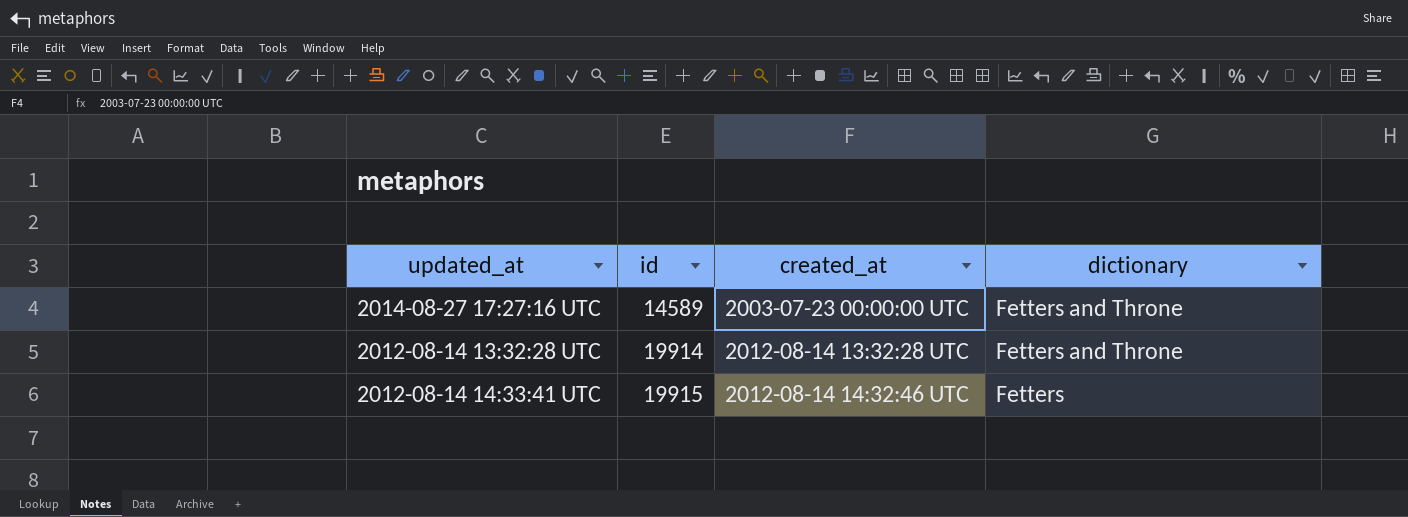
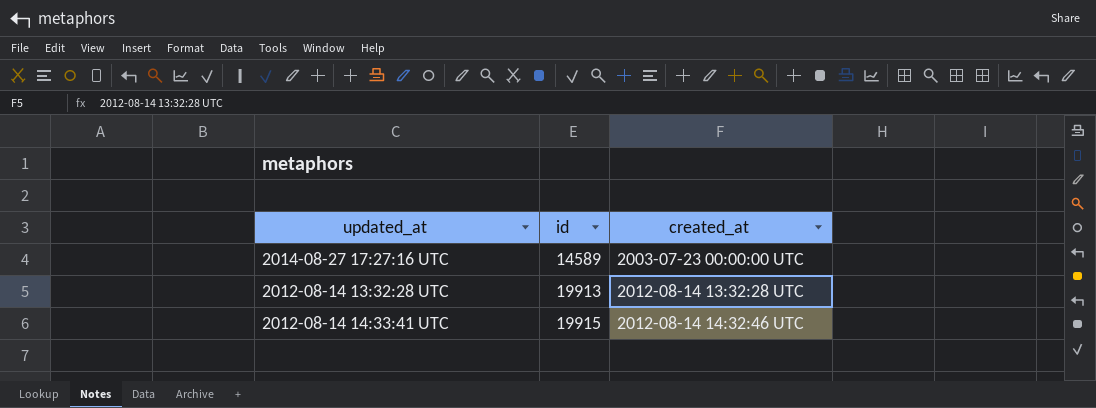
column dictionary | position: 4 -> none
2012-08-14 13:32:28 UTC | id: 19914 -> 19913

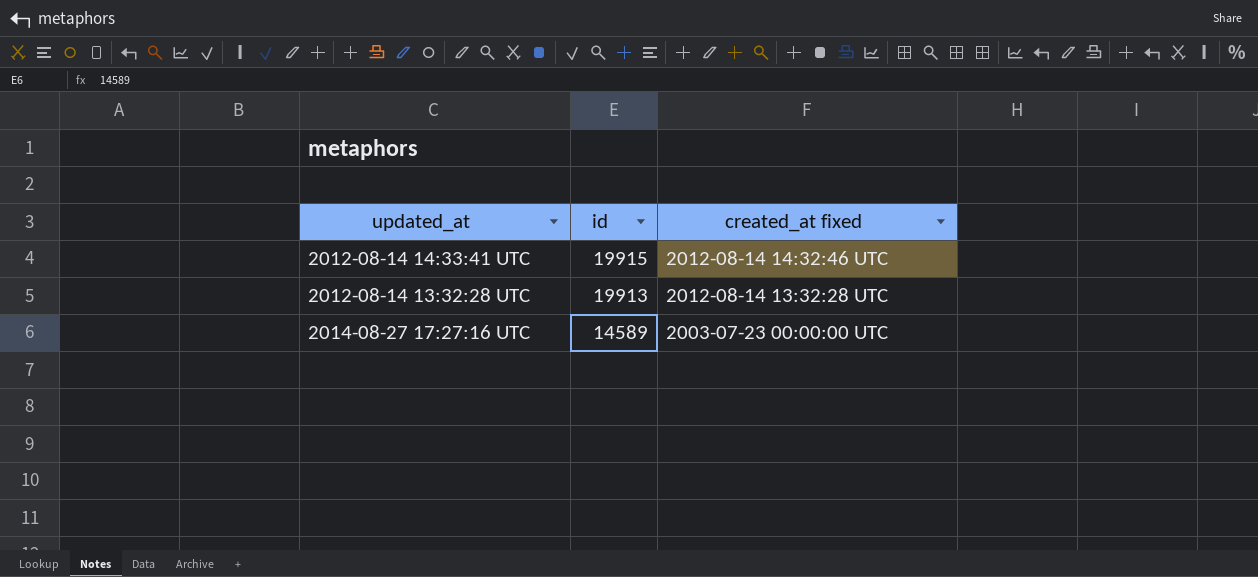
row order: id ascending -> id descending
column name: created_at -> created_at fixed

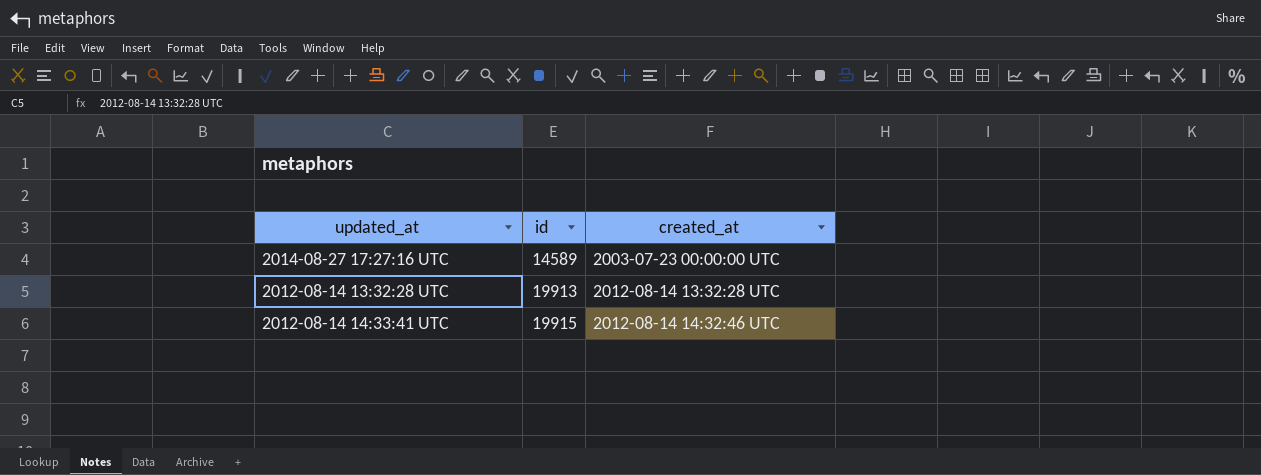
row order: id descending -> id ascending
column name: created_at fixed -> created_at

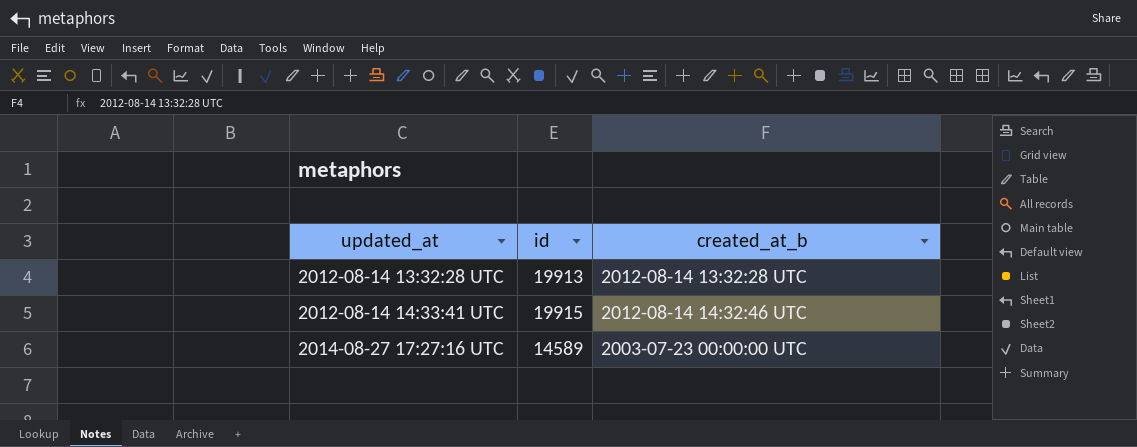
row order: id ascending -> updated_at ascending
column name: created_at -> created_at_b

